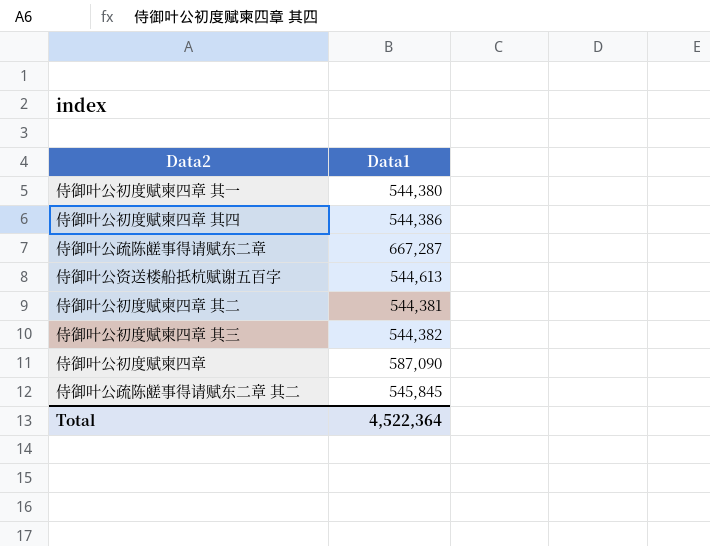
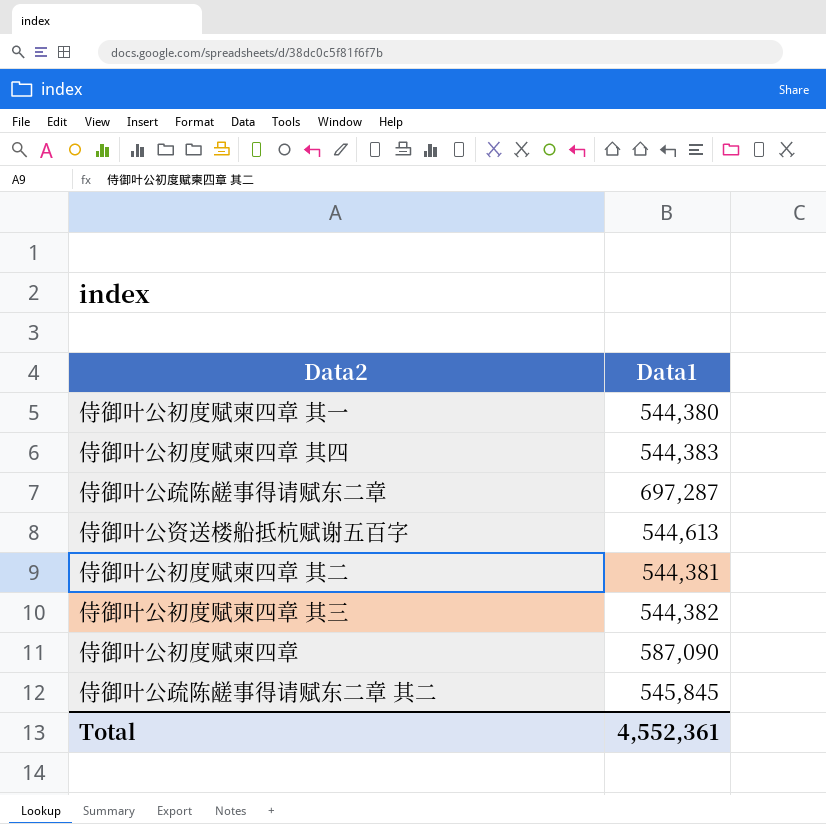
侍御叶公初度赋柬四章 其四 | Data1: 544,386 -> 544,383
侍御叶公疏陈鹾事得请赋东二章 | Data1: 667,287 -> 697,287
Total | Data1: 4,522,364 -> 4,552,361

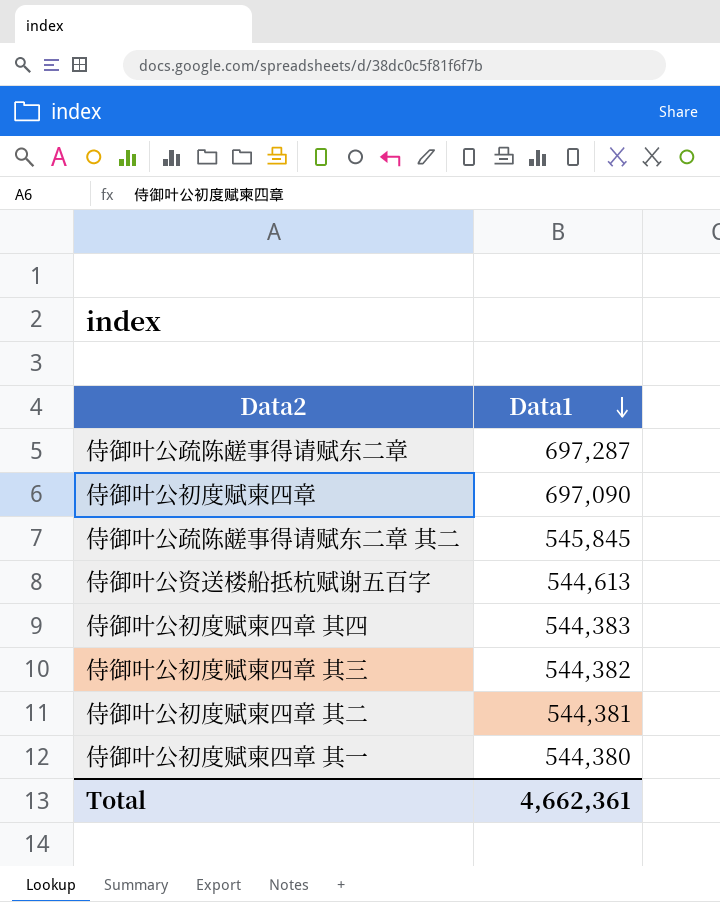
row order: none -> Data1 descending
侍御叶公初度赋柬四章 | Data1: 587,090 -> 697,090
Total | Data1: 4,552,361 -> 4,662,361

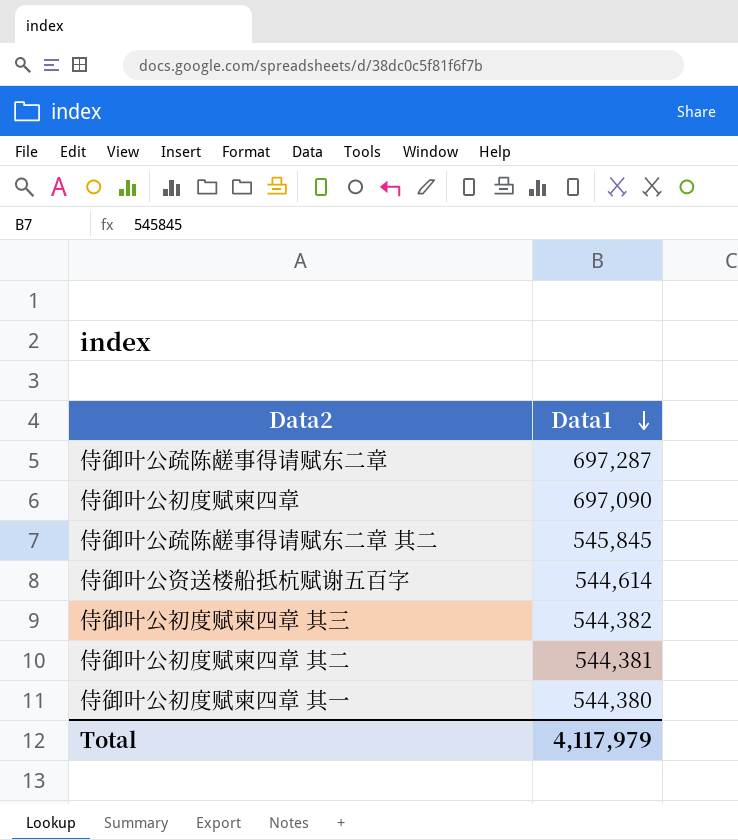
row 侍御叶公初度赋柬四章 其四: 544,383 -> none
侍御叶公资送楼船抵杭赋谢五百字 | Data1: 544,613 -> 544,614
Total | Data1: 4,662,361 -> 4,117,979

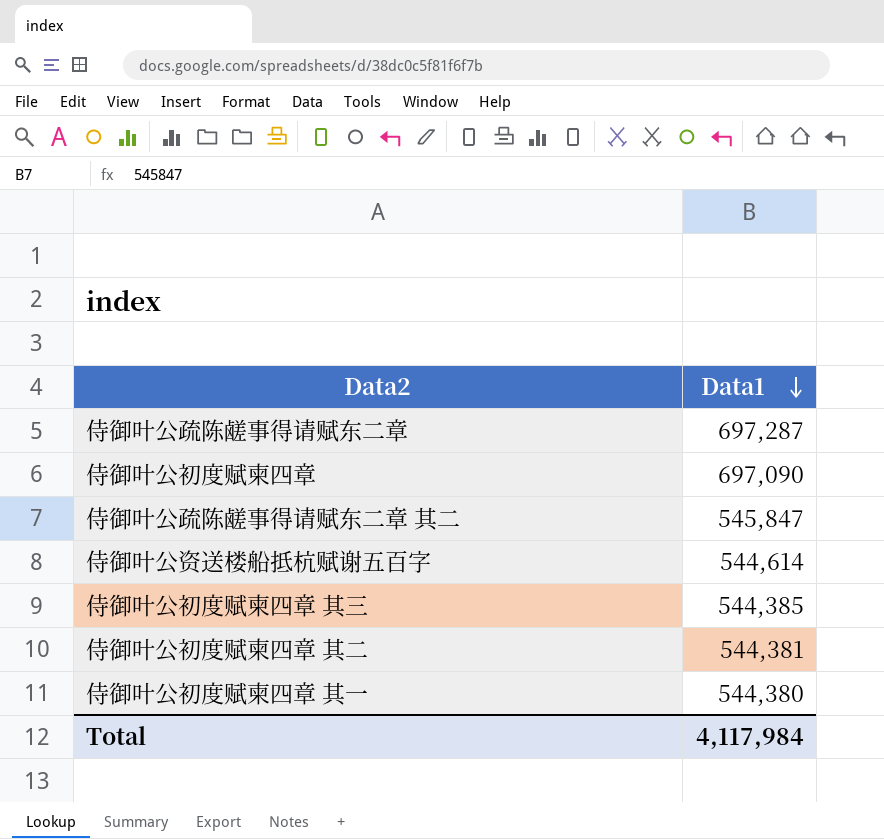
侍御叶公疏陈鹾事得请赋东二章 其二 | Data1: 545,845 -> 545,847
侍御叶公初度赋柬四章 其三 | Data1: 544,382 -> 544,385
Total | Data1: 4,117,979 -> 4,117,984

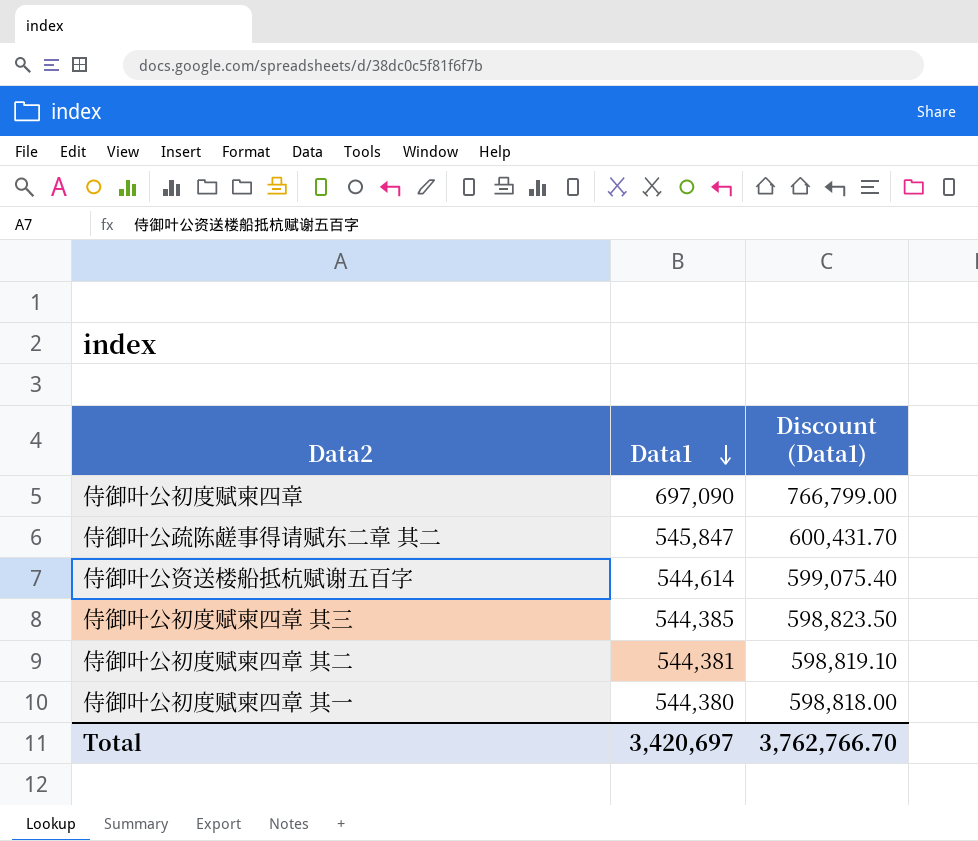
column Discount (Data1) | formula: none -> [Data1] * 1.1
row 侍御叶公疏陈鹾事得请赋东二章: 697,287 -> none
Total | Data1: 4,117,984 -> 3,420,697

